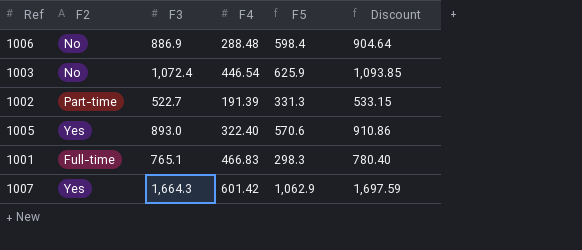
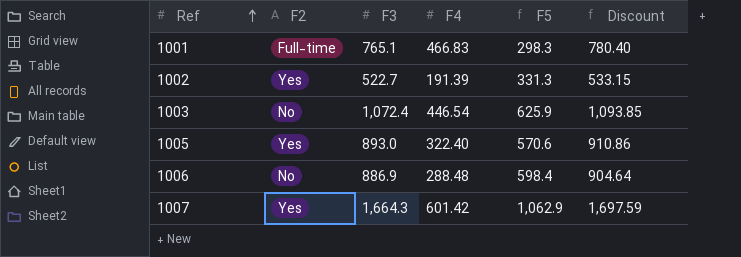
row order: none -> Ref ascending
1002 | F2: Part-time -> Yes

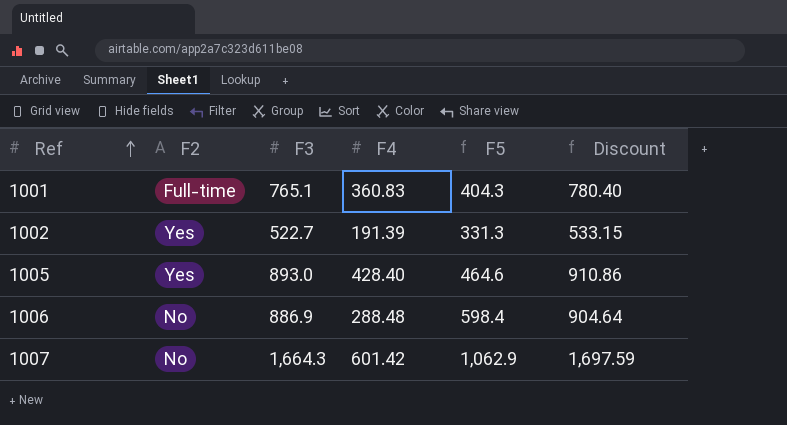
row 1003: No | 1,072.4 | 446.54 | 625.9 | 1,093.85 -> none
1001 | F4: 466.83 -> 360.83
1001 | F5: 298.3 -> 404.3
1005 | F4: 322.40 -> 428.40
1005 | F5: 570.6 -> 464.6
1007 | F2: Yes -> No

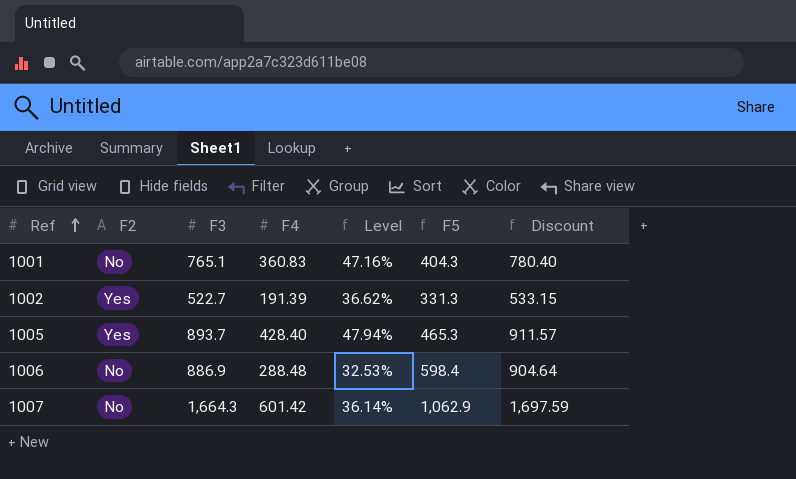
column Level | formula: none -> [F4] / [F3]
1001 | F2: Full-time -> No
1005 | F3: 893.0 -> 893.7
1005 | F5: 464.6 -> 465.3
1005 | Discount: 910.86 -> 911.57

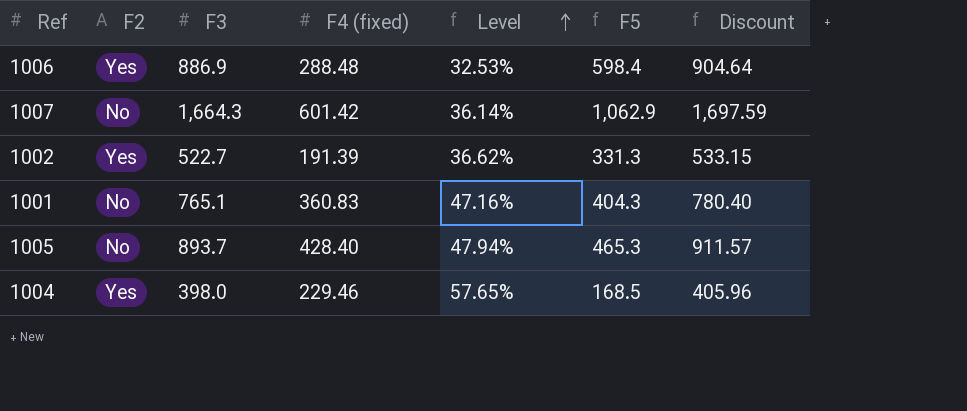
row order: Ref ascending -> Level ascending
column name: F4 -> F4 (fixed)
1006 | F2: No -> Yes
1005 | F2: Yes -> No
row 1004: none -> Yes | 398.0 | 229.46 | 57.65% | 168.5 | 405.96

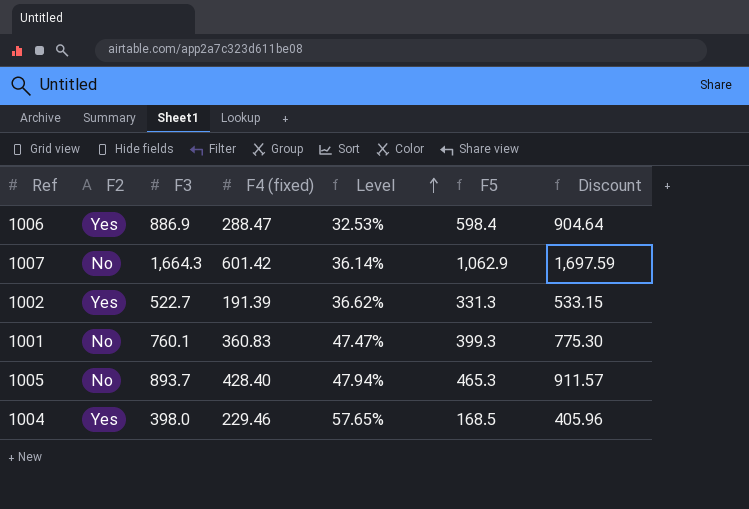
1006 | F4 (fixed): 288.48 -> 288.47
1001 | F3: 765.1 -> 760.1
1001 | Level: 47.16% -> 47.47%
1001 | F5: 404.3 -> 399.3
1001 | Discount: 780.40 -> 775.30

